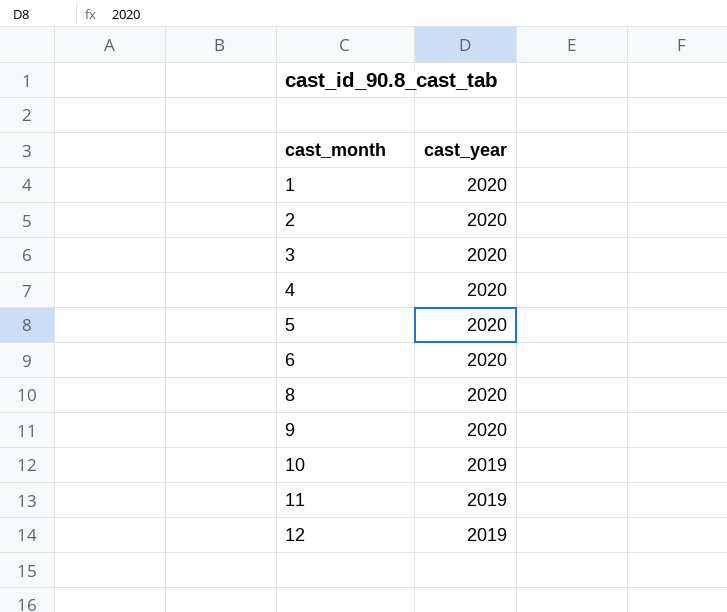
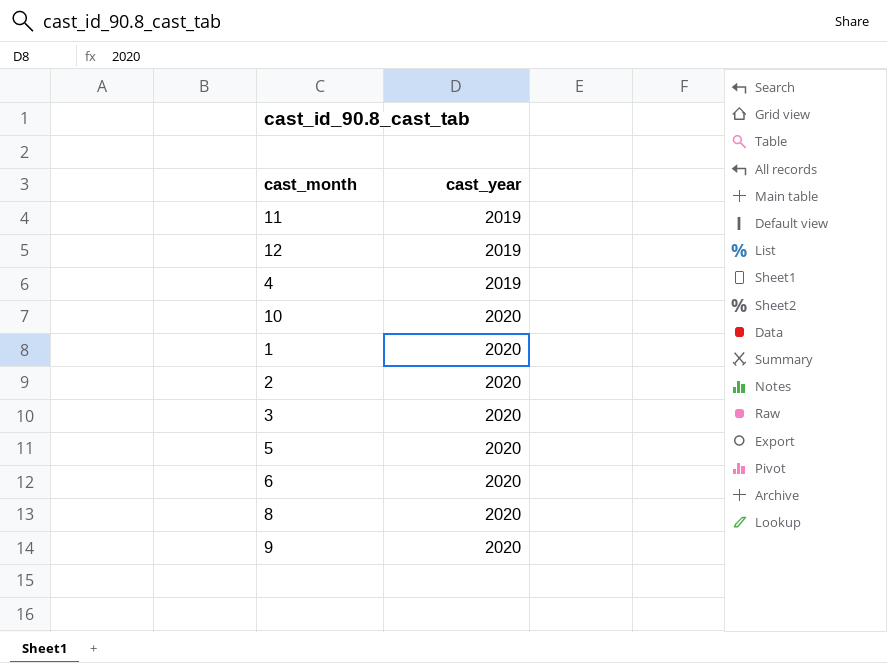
row order: cast_month ascending -> cast_year ascending
4 | cast_year: 2020 -> 2019
10 | cast_year: 2019 -> 2020

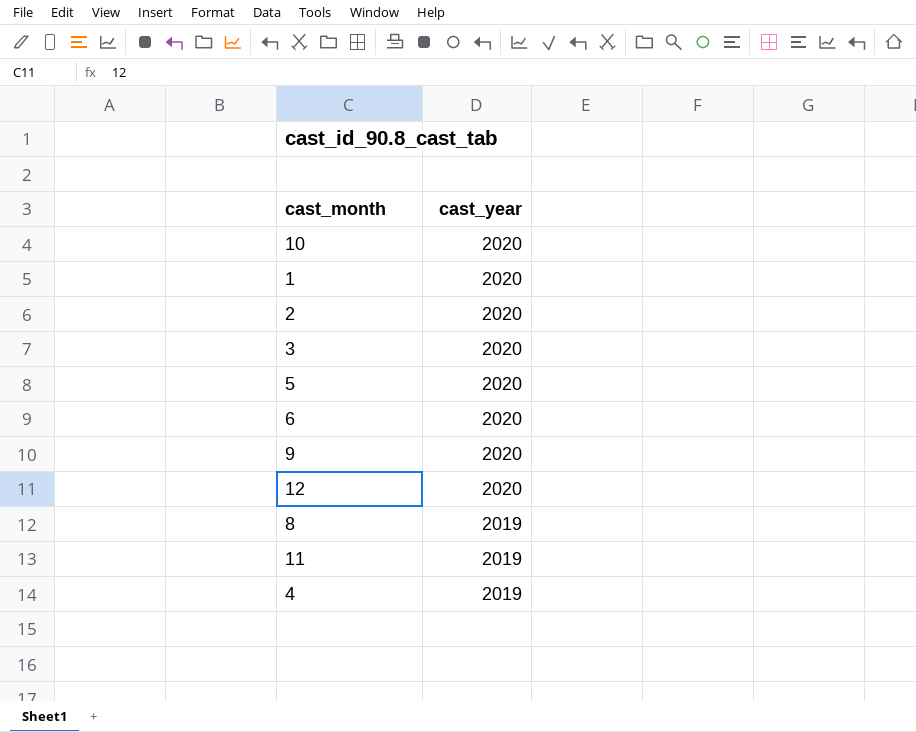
row order: cast_year ascending -> cast_year descending
12 | cast_year: 2019 -> 2020
8 | cast_year: 2020 -> 2019

